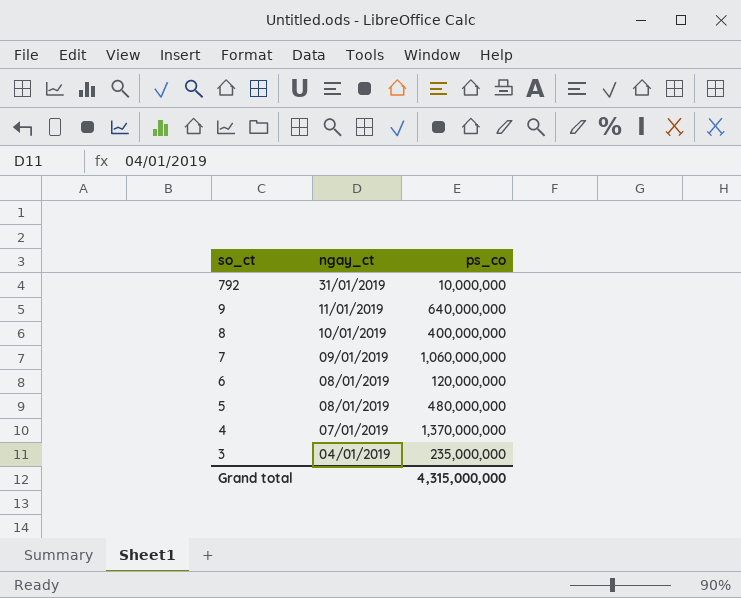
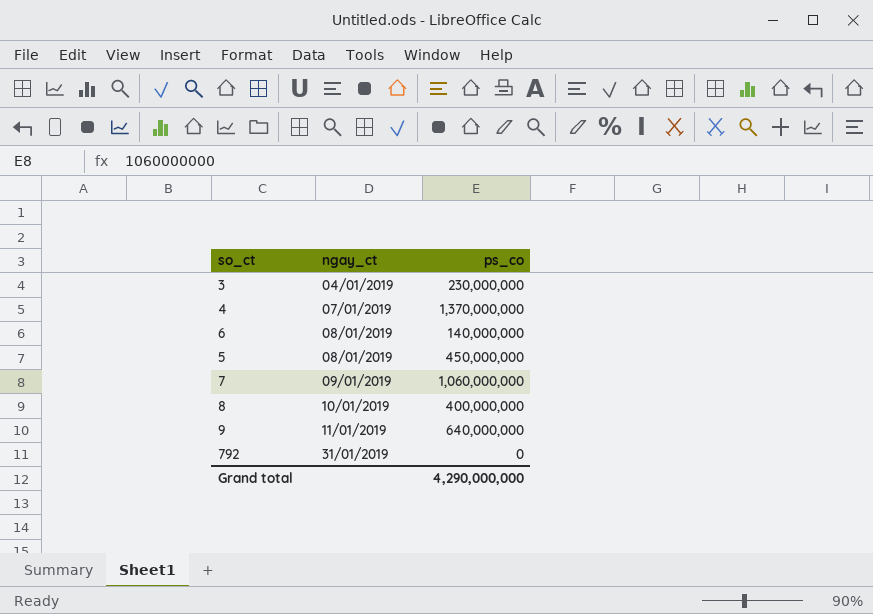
row order: so_ct descending -> ngay_ct ascending
3 | ps_co: 235,000,000 -> 230,000,000
6 | ps_co: 120,000,000 -> 140,000,000
5 | ps_co: 480,000,000 -> 450,000,000
792 | ps_co: 10,000,000 -> 0
Grand total | ps_co: 4,315,000,000 -> 4,290,000,000

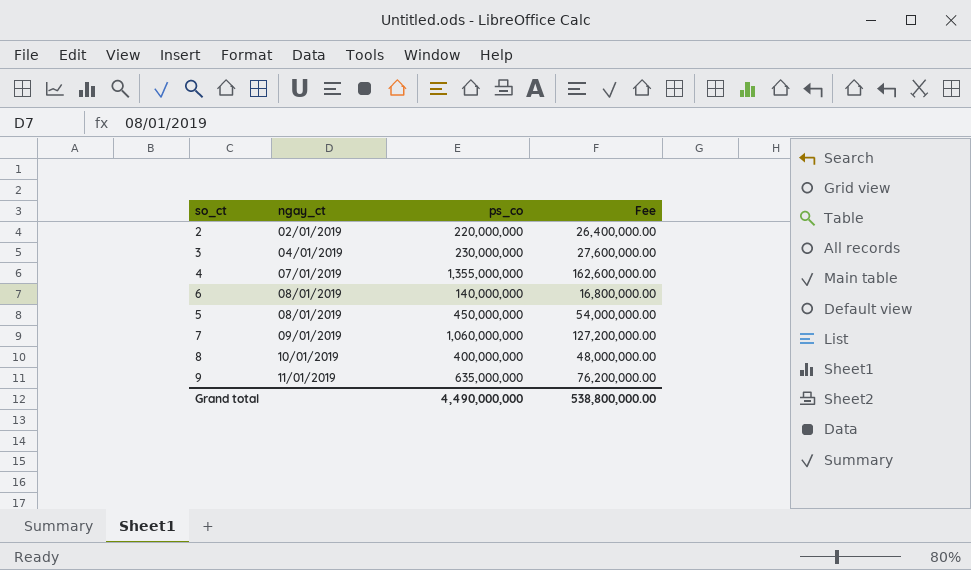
column Fee | formula: none -> [ps_co] * 0.12
row 792: 31/01/2019 | 0 -> none
row 2: none -> 02/01/2019 | 220,000,000 | 26,400,000.00
4 | ps_co: 1,370,000,000 -> 1,355,000,000
9 | ps_co: 640,000,000 -> 635,000,000
Grand total | ps_co: 4,290,000,000 -> 4,490,000,000

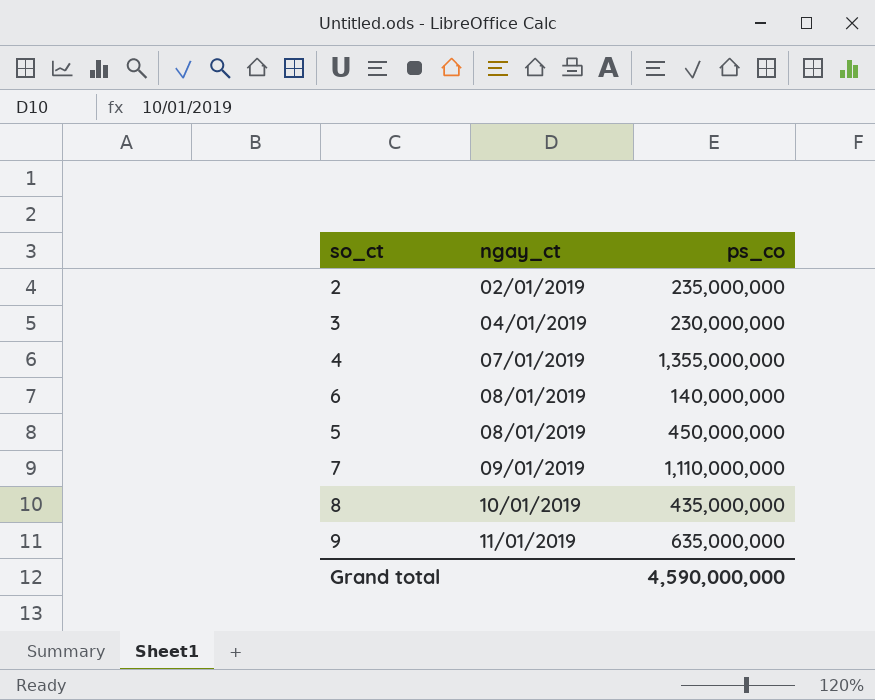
column Fee | formula: [ps_co] * 0.12 -> none
2 | ps_co: 220,000,000 -> 235,000,000
7 | ps_co: 1,060,000,000 -> 1,110,000,000
8 | ps_co: 400,000,000 -> 435,000,000
Grand total | ps_co: 4,490,000,000 -> 4,590,000,000

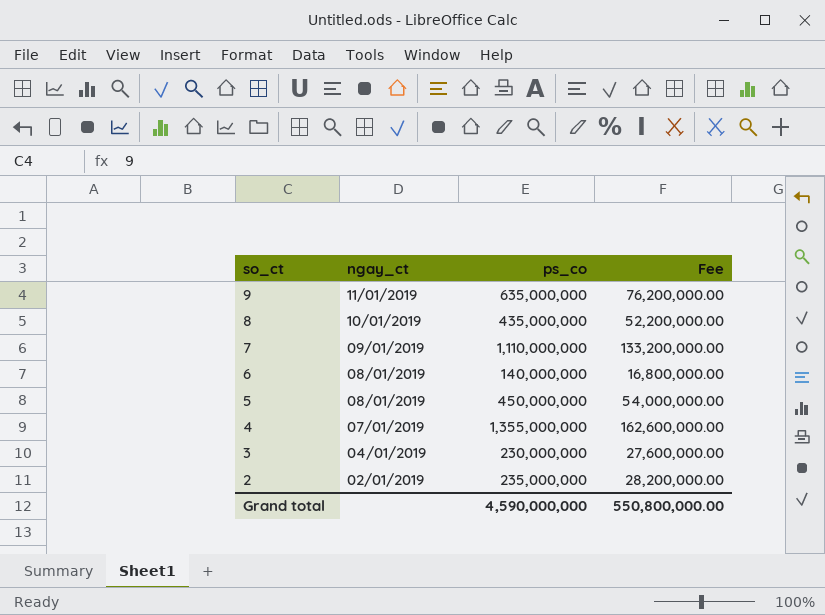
row order: ngay_ct ascending -> so_ct descending
column Fee | formula: none -> [ps_co] * 0.12

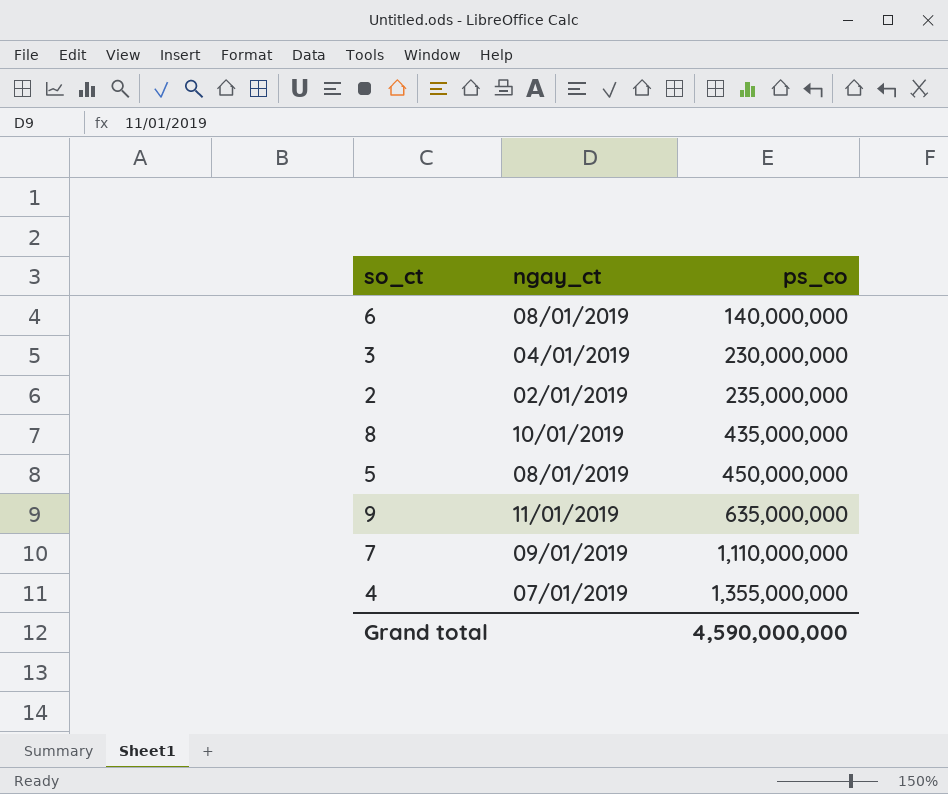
row order: so_ct descending -> ps_co ascending
column Fee | formula: [ps_co] * 0.12 -> none

